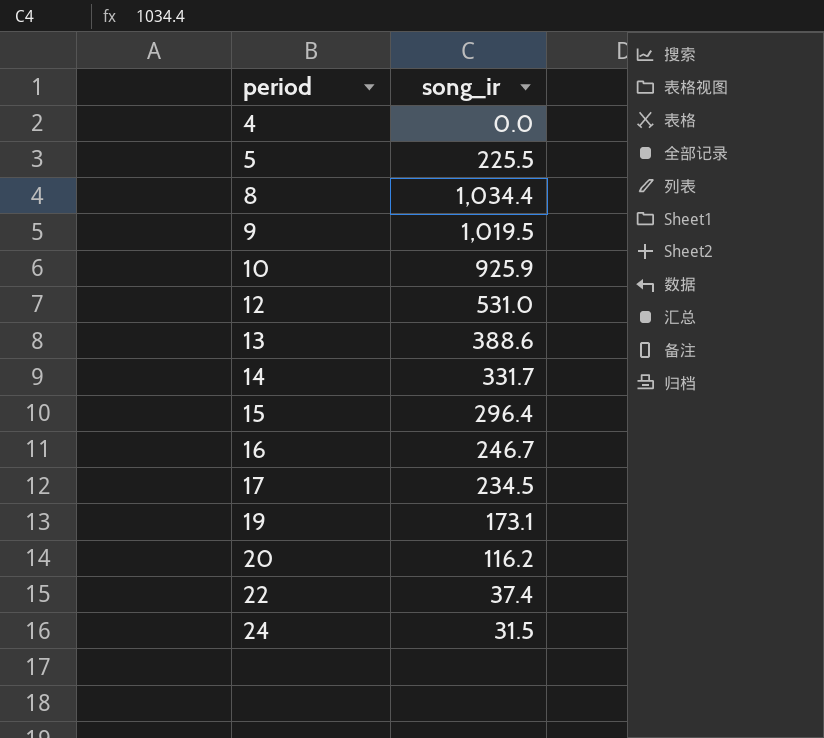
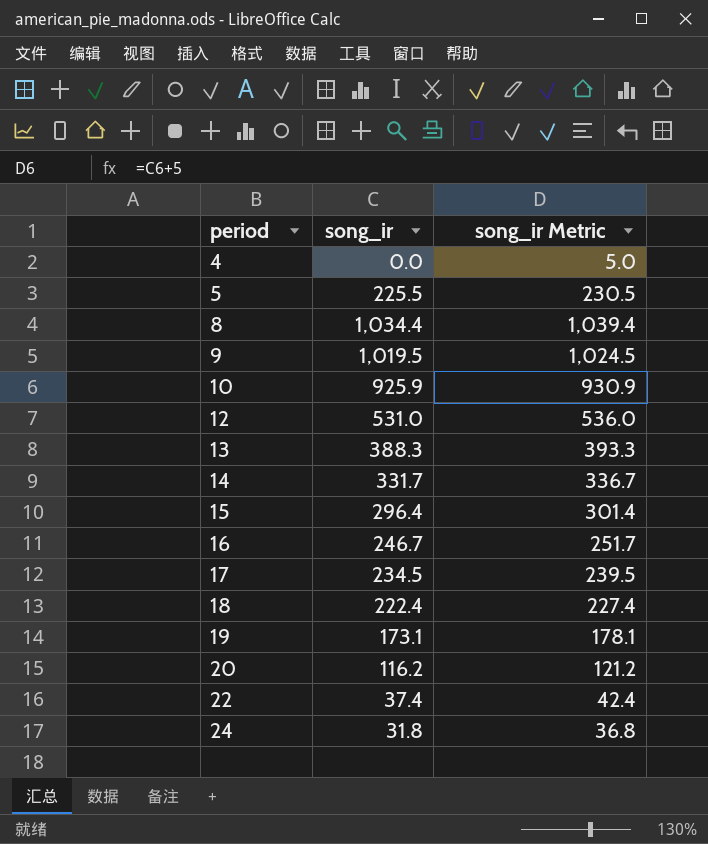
column song_ir Metric | formula: none -> [song_ir] + 5
13 | song_ir: 388.6 -> 388.3
row 18: none -> 222.4 | 227.4
24 | song_ir: 31.5 -> 31.8

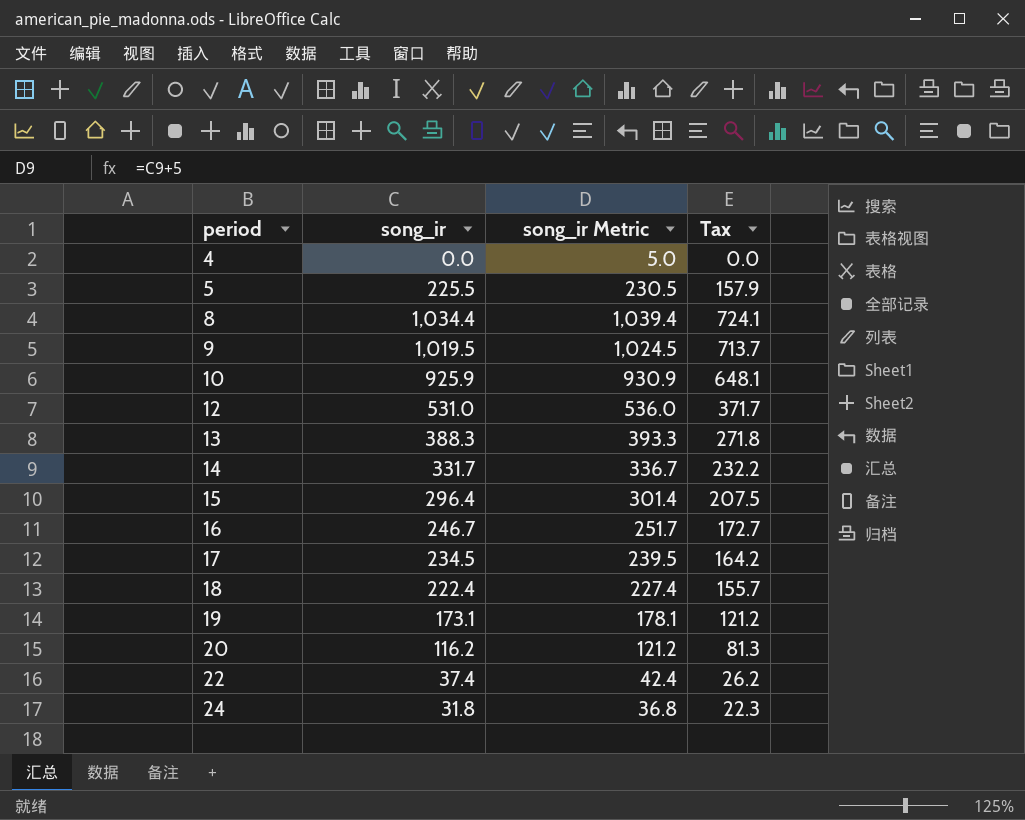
column Tax | formula: none -> [song_ir] * 0.7

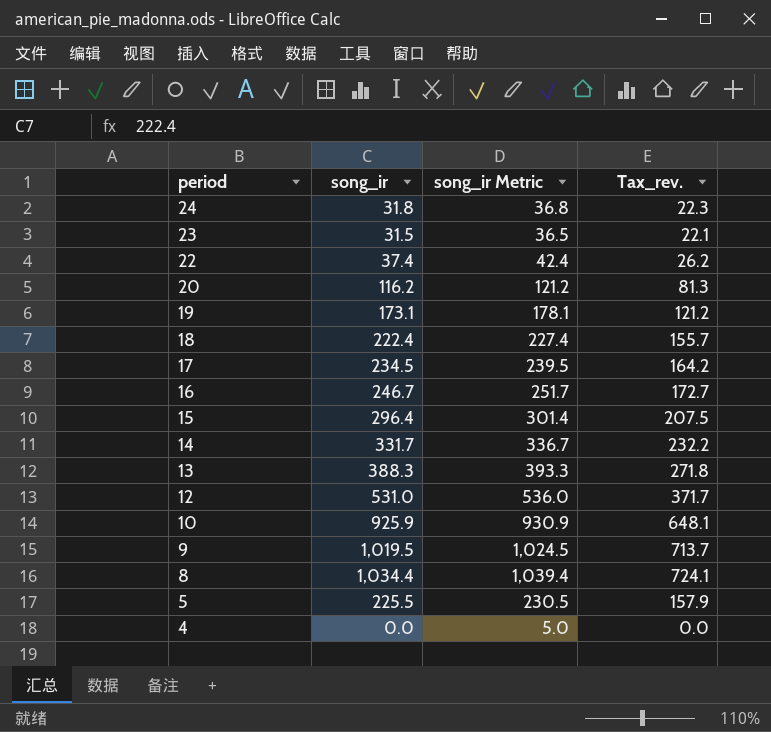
row order: period ascending -> period descending
column name: Tax -> Tax_rev.
row 23: none -> 31.5 | 36.5 | 22.1

